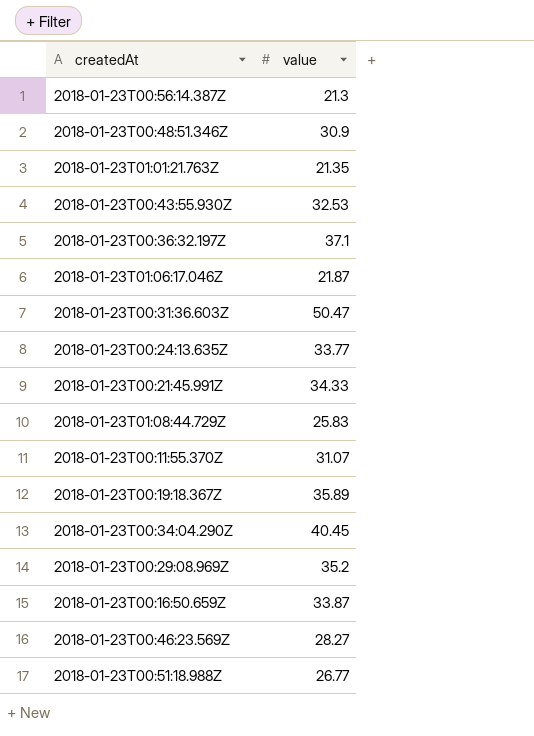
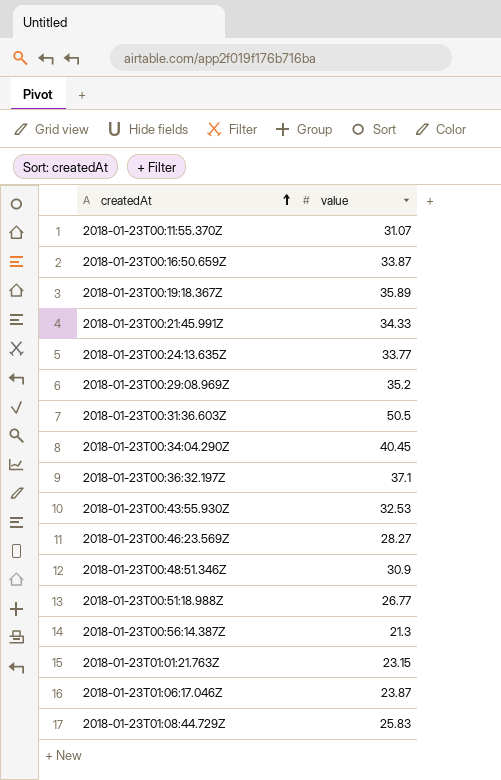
row order: none -> createdAt ascending
2018-01-23T00:31:36.603Z | value: 50.47 -> 50.5
2018-01-23T01:01:21.763Z | value: 21.35 -> 23.15
2018-01-23T01:06:17.046Z | value: 21.87 -> 23.87

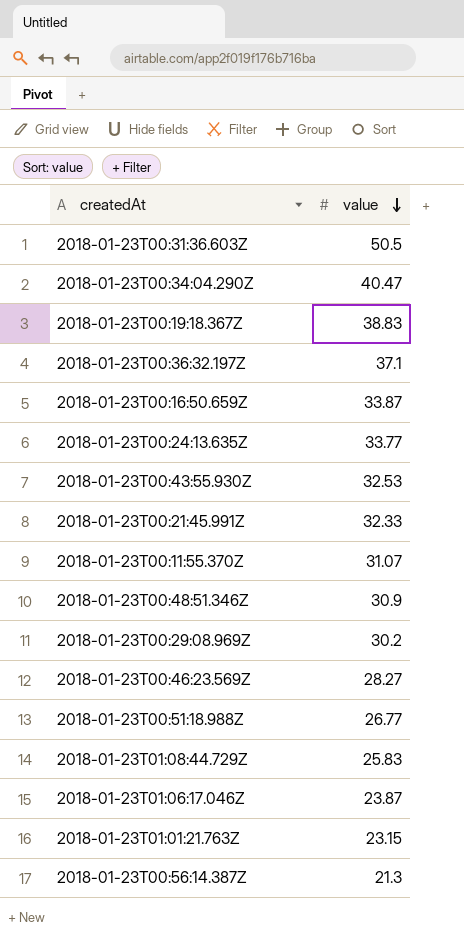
row order: createdAt ascending -> value descending
2018-01-23T00:34:04.290Z | value: 40.45 -> 40.47
2018-01-23T00:19:18.367Z | value: 35.89 -> 38.83
2018-01-23T00:21:45.991Z | value: 34.33 -> 32.33
2018-01-23T00:29:08.969Z | value: 35.2 -> 30.2

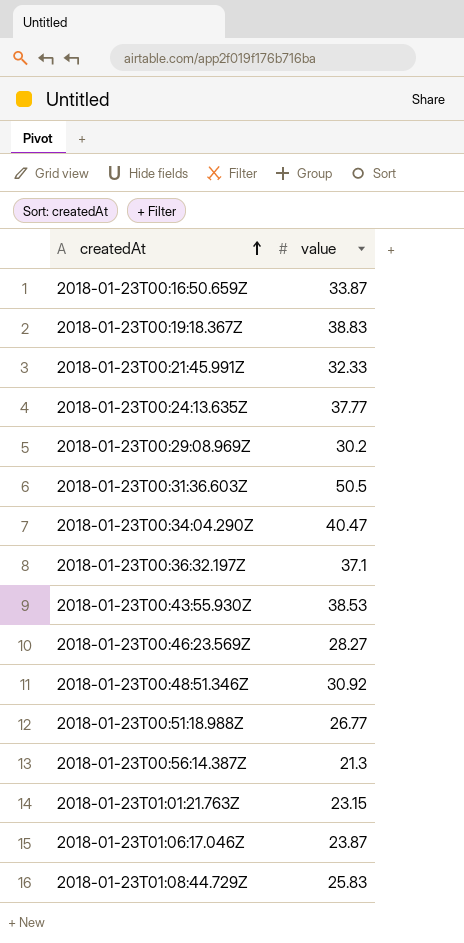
row order: value descending -> createdAt ascending
row 2018-01-23T00:11:55.370Z: 31.07 -> none
2018-01-23T00:24:13.635Z | value: 33.77 -> 37.77
2018-01-23T00:43:55.930Z | value: 32.53 -> 38.53
2018-01-23T00:48:51.346Z | value: 30.9 -> 30.92

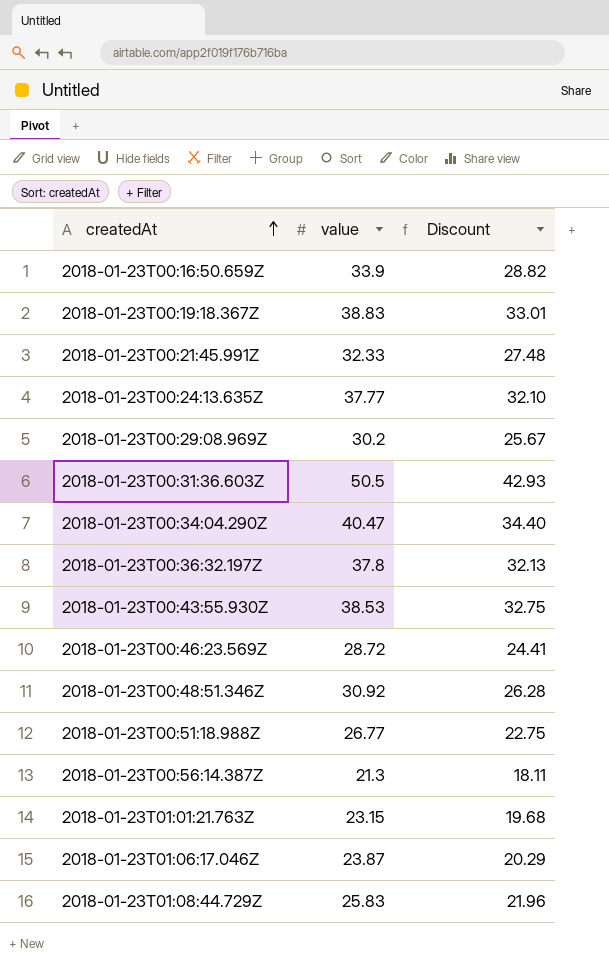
column Discount | formula: none -> [value] * 0.85
2018-01-23T00:16:50.659Z | value: 33.87 -> 33.9
2018-01-23T00:36:32.197Z | value: 37.1 -> 37.8
2018-01-23T00:46:23.569Z | value: 28.27 -> 28.72

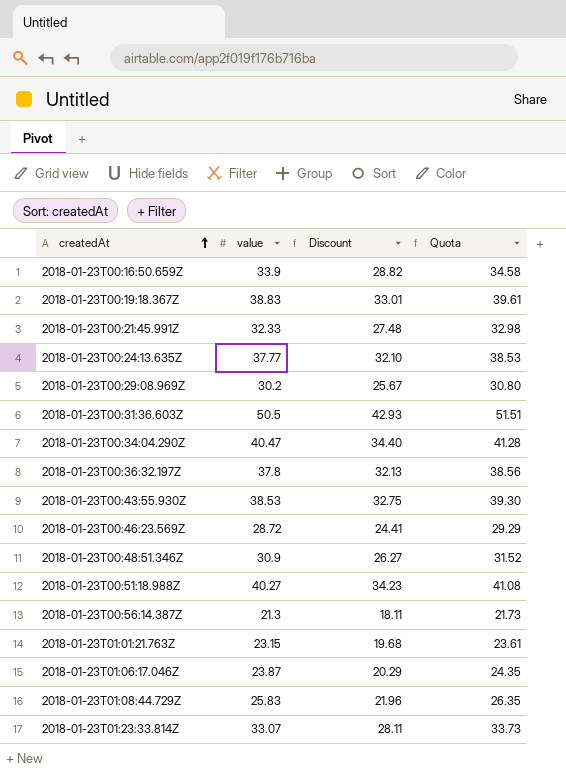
column Quota | formula: none -> [value] * 1.02
2018-01-23T00:48:51.346Z | value: 30.92 -> 30.9
2018-01-23T00:48:51.346Z | Discount: 26.28 -> 26.27
2018-01-23T00:51:18.988Z | value: 26.77 -> 40.27
2018-01-23T00:51:18.988Z | Discount: 22.75 -> 34.23
row 2018-01-23T01:23:33.814Z: none -> 33.07 | 28.11 | 33.73

